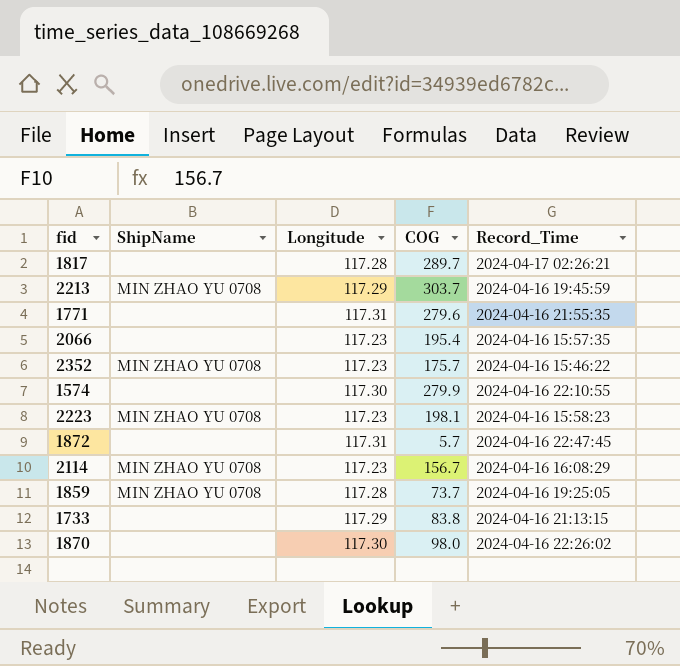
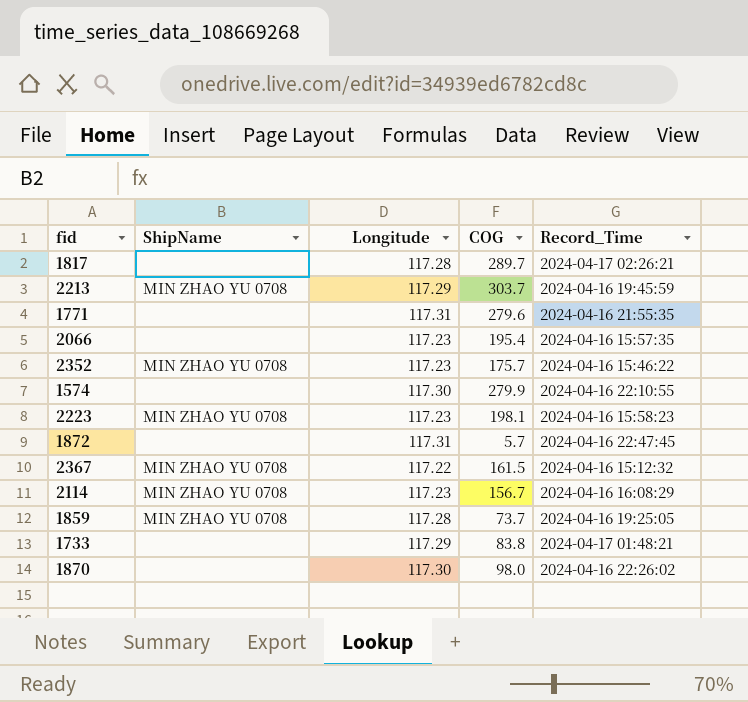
row 2367: none -> MIN ZHAO YU 0708 | 117.22 | 161.5 | 2024-04-16 15:12:32
1733 | Record_Time: 2024-04-16 21:13:15 -> 2024-04-17 01:48:21

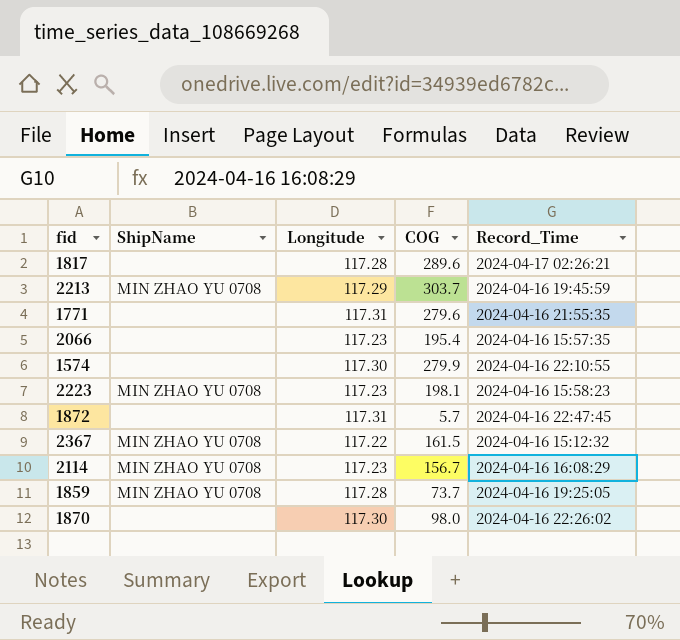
row 2352: MIN ZHAO YU 0708 | 117.23 | 175.7 | 2024-04-16 15:46:22 -> none
row 1733: none | 117.29 | 83.8 | 2024-04-17 01:48:21 -> none
1817 | COG: 289.7 -> 289.6

